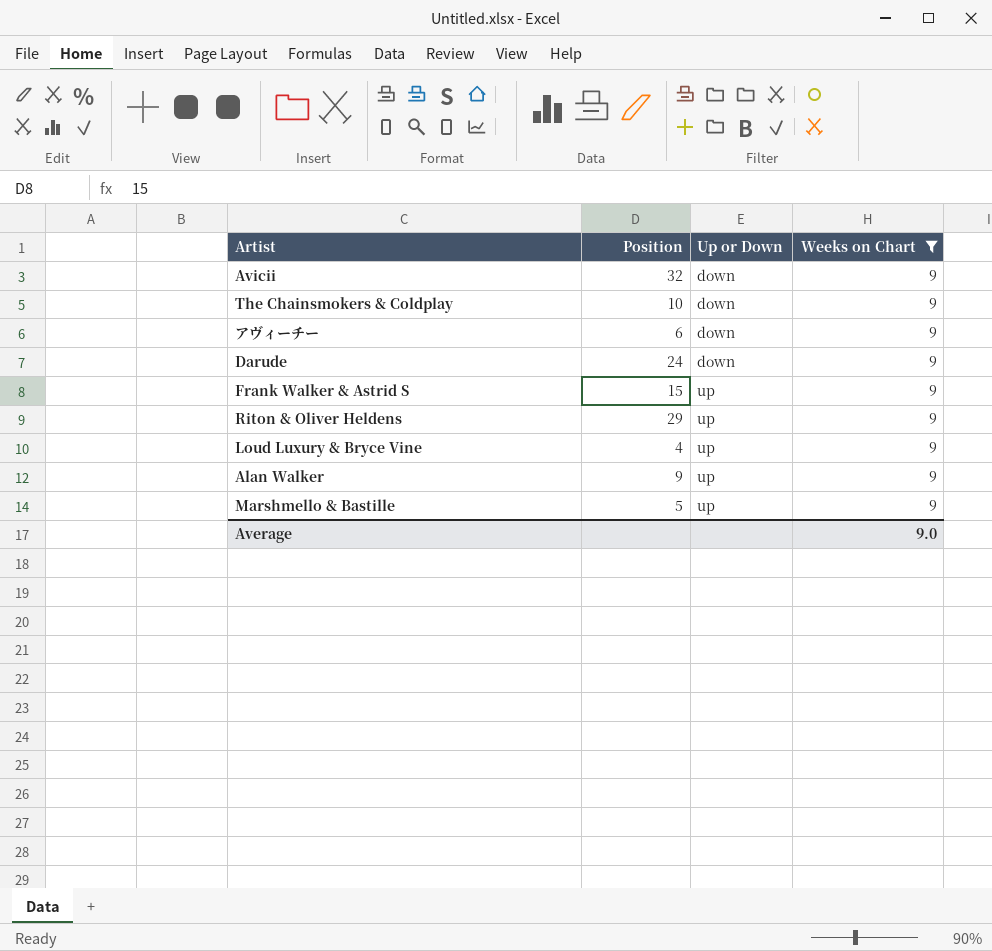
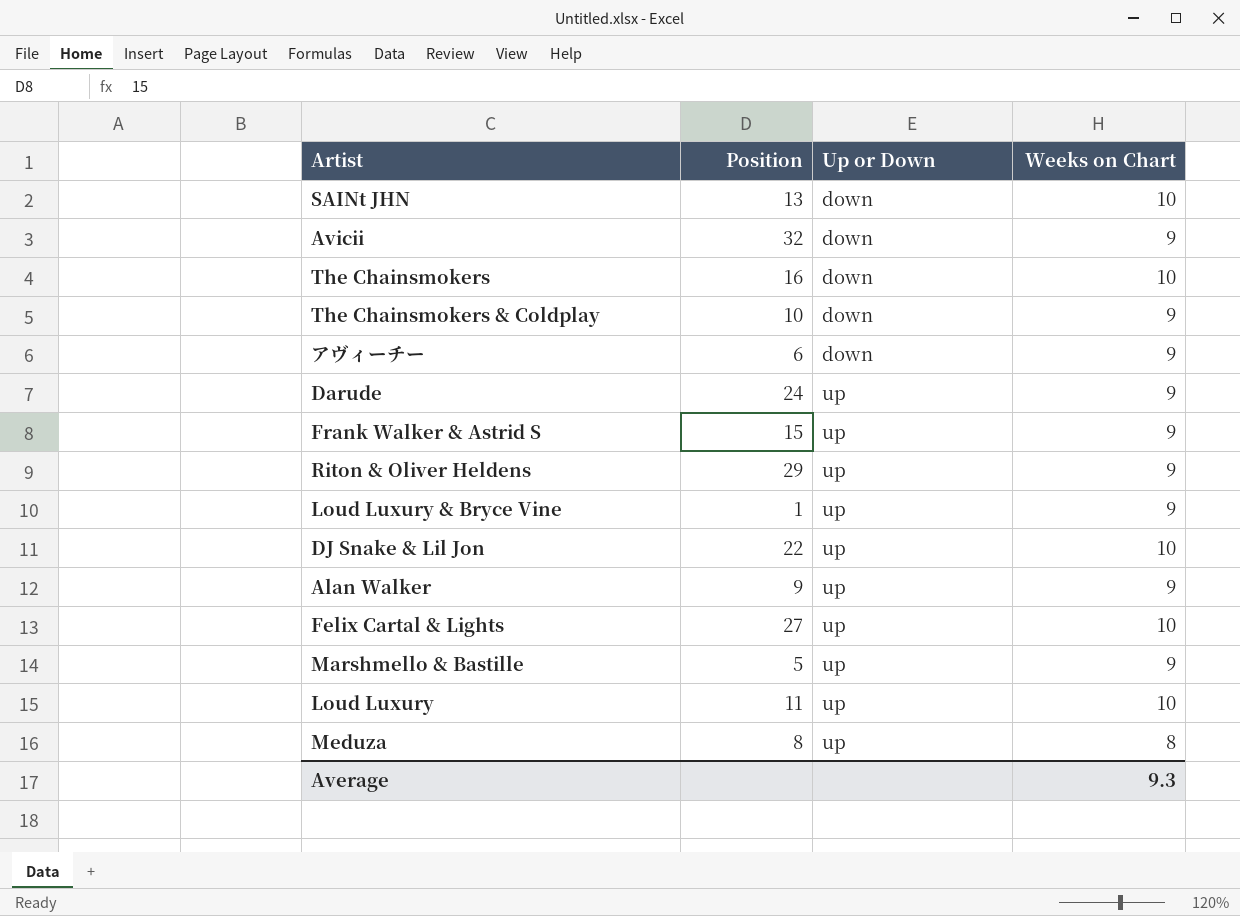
filter: Weeks on Chart = 9 -> none
Darude | Up or Down: down -> up
Loud Luxury & Bryce Vine | Position: 4 -> 1
Average | Weeks on Chart: 9.0 -> 9.3

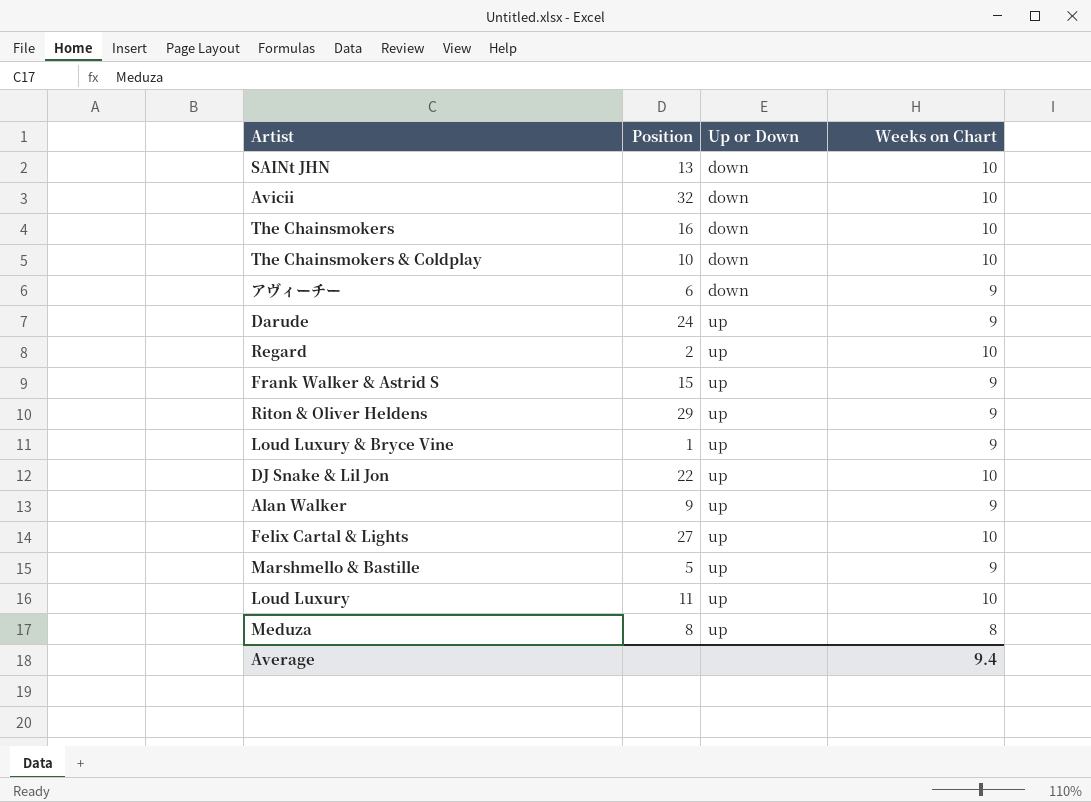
Avicii | Weeks on Chart: 9 -> 10
The Chainsmokers & Coldplay | Weeks on Chart: 9 -> 10
row Regard: none -> 2 | up | 10
Average | Weeks on Chart: 9.3 -> 9.4

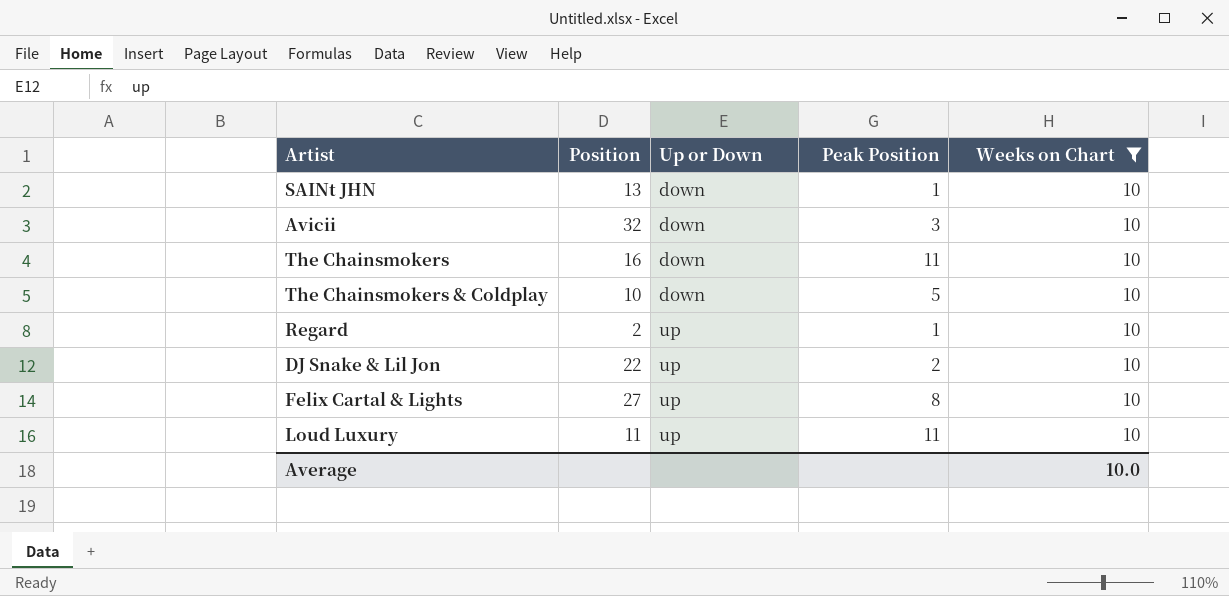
filter: none -> Weeks on Chart = 10
column Peak Position | position: none -> 4
Average | Weeks on Chart: 9.4 -> 10.0

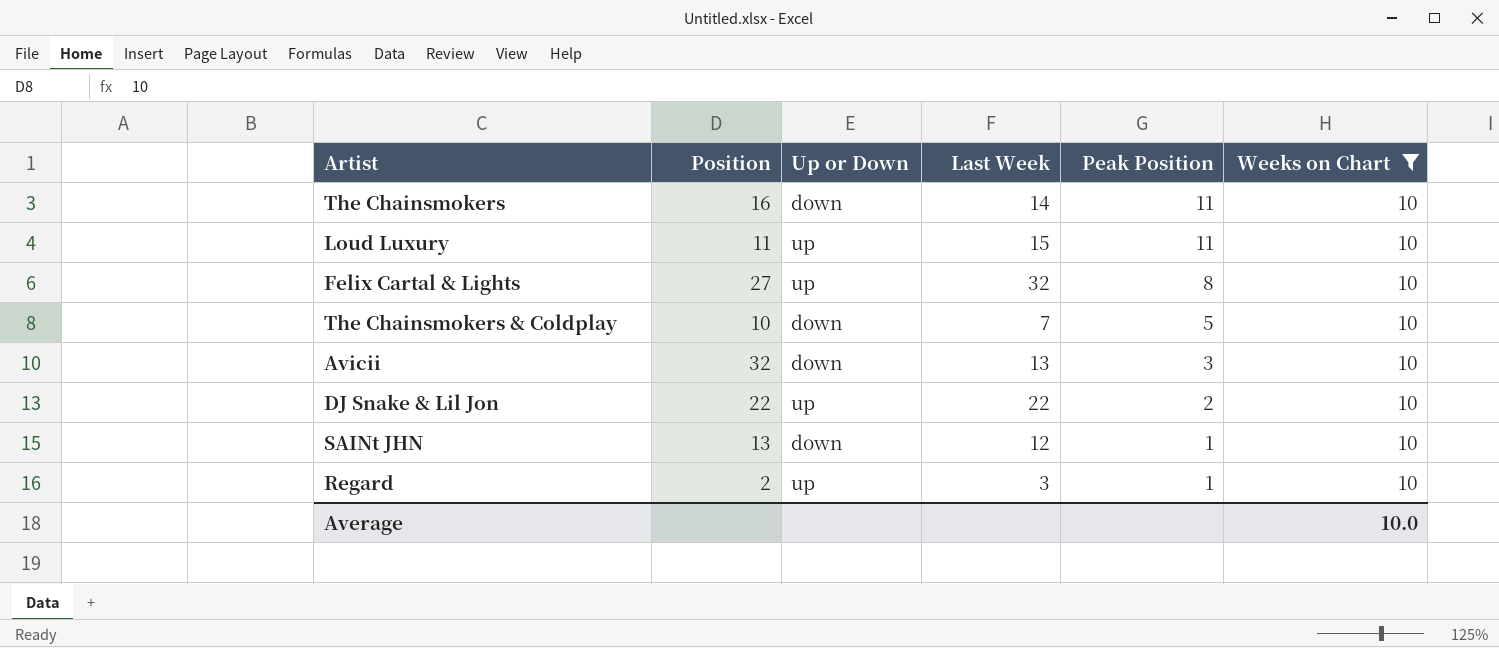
row order: Up or Down ascending -> Peak Position descending
column Last Week | position: none -> 4

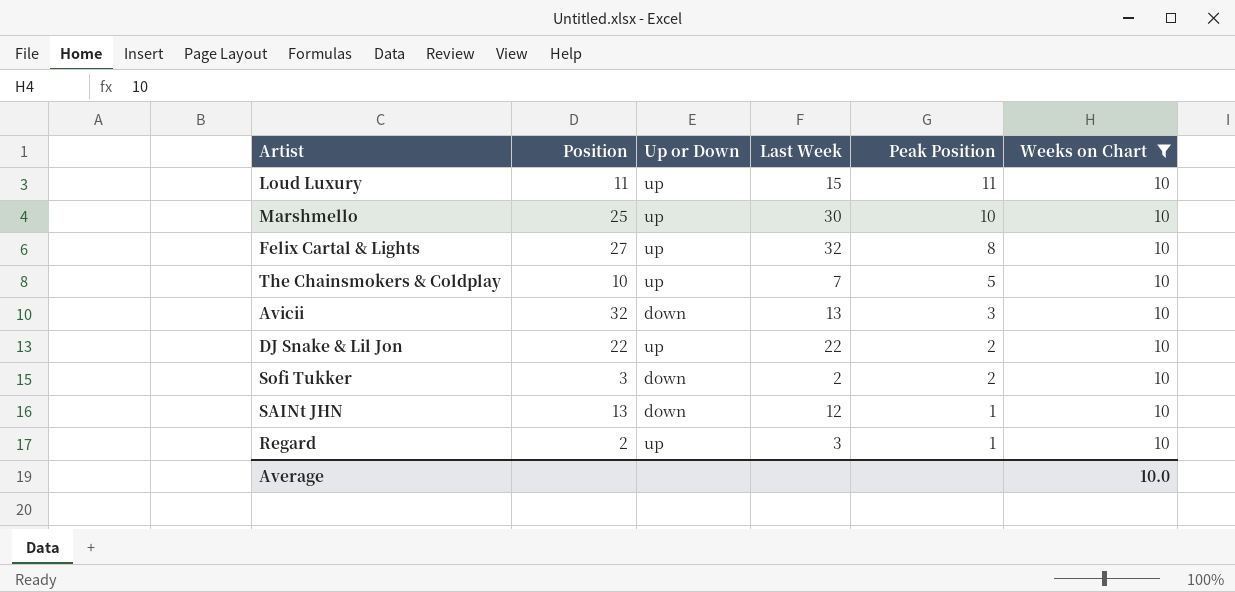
row The Chainsmokers: 16 | down | 14 | 11 | 10 -> none
row Marshmello: none -> 25 | up | 30 | 10 | 10
The Chainsmokers & Coldplay | Up or Down: down -> up
row Sofi Tukker: none -> 3 | down | 2 | 2 | 10

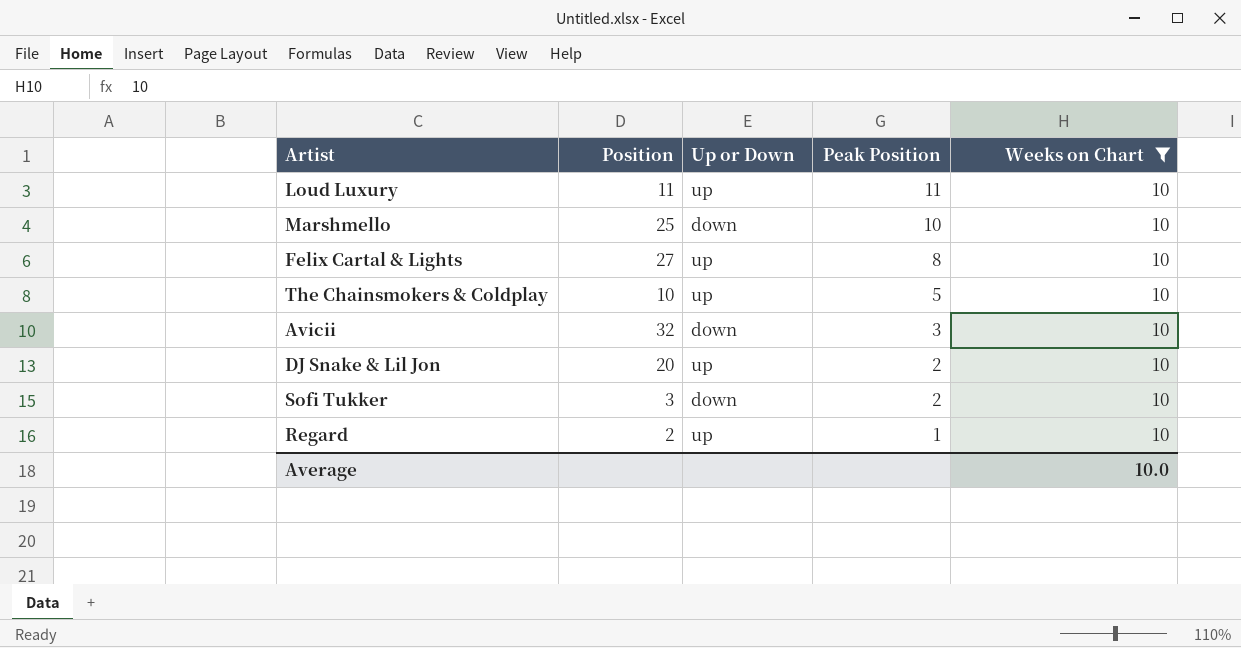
column Last Week | position: 4 -> none
row SAINt JHN: 13 | down | 12 | 1 | 10 -> none
Marshmello | Up or Down: up -> down
DJ Snake & Lil Jon | Position: 22 -> 20

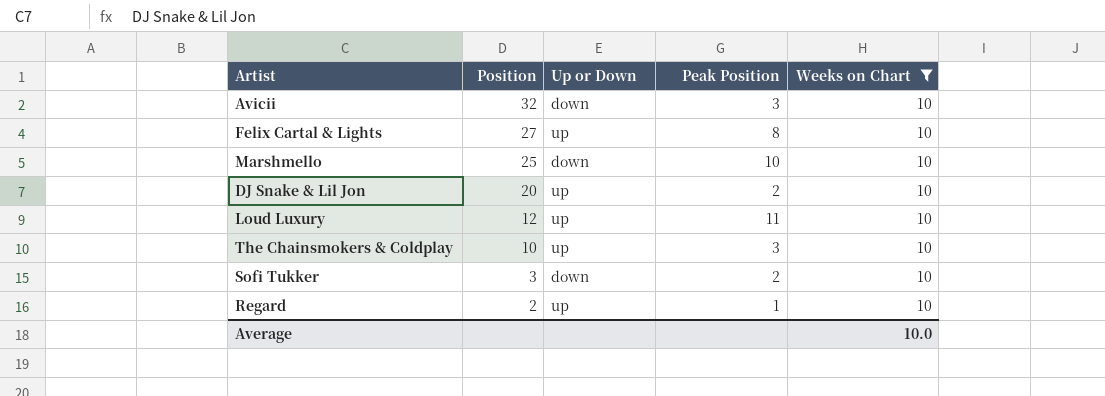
row order: Peak Position descending -> Position descending
Loud Luxury | Position: 11 -> 12
The Chainsmokers & Coldplay | Peak Position: 5 -> 3

